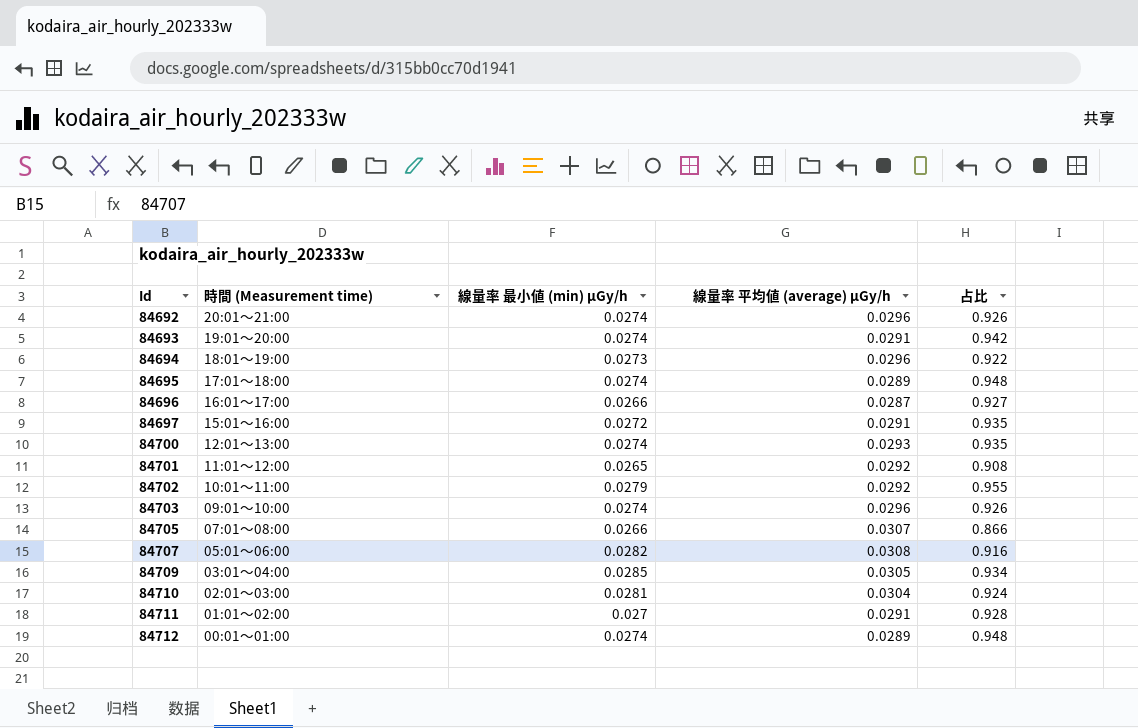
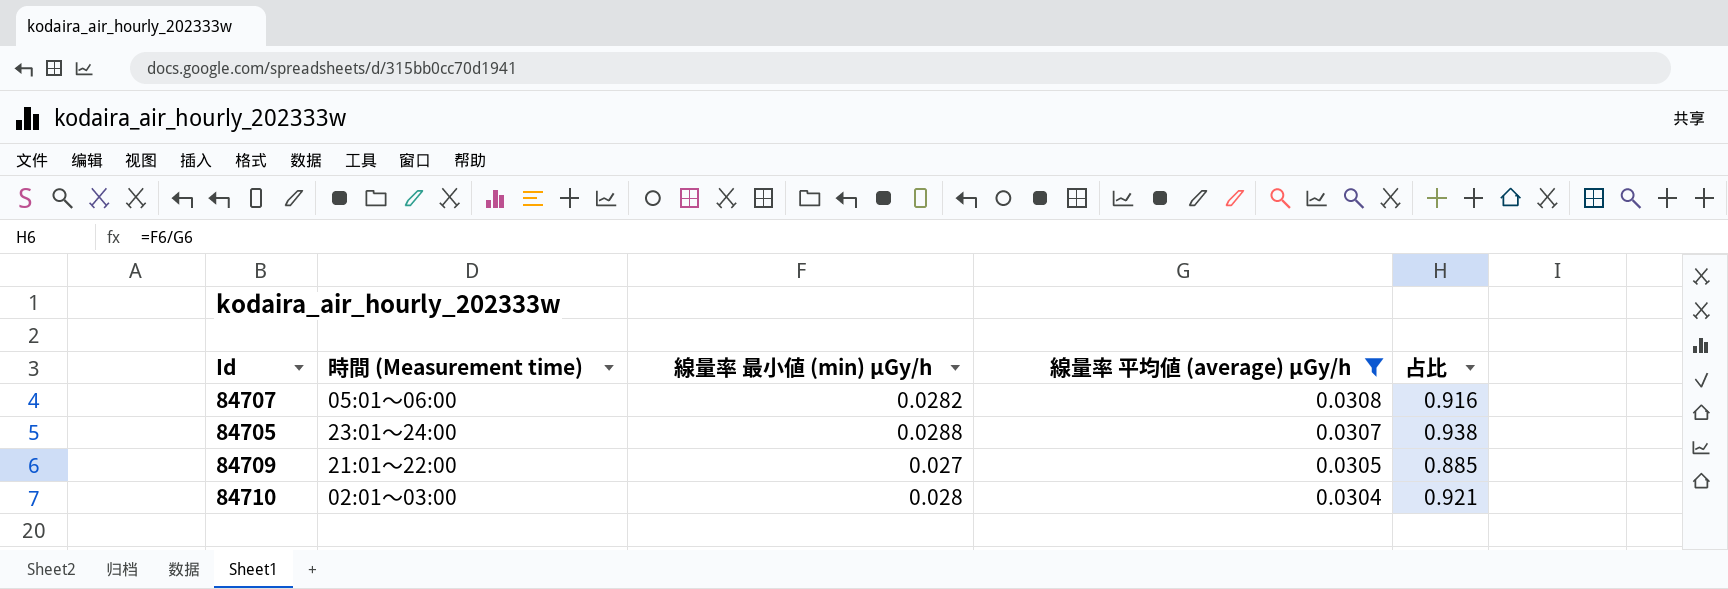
filter: none -> 線量率 平均値 (average) μGy/h >= 0.0304
row order: Id ascending -> 線量率 平均値 (average) μGy/h descending
84705 | 時間 (Measurement time): 07:01～08:00 -> 23:01～24:00
84705 | 線量率 最小値 (min) μGy/h: 0.0266 -> 0.0288
84705 | 占比: 0.866 -> 0.938
84709 | 時間 (Measurement time): 03:01～04:00 -> 21:01～22:00
84709 | 線量率 最小値 (min) μGy/h: 0.0285 -> 0.027
84709 | 占比: 0.934 -> 0.885
84710 | 線量率 最小値 (min) μGy/h: 0.0281 -> 0.028
84710 | 占比: 0.924 -> 0.921

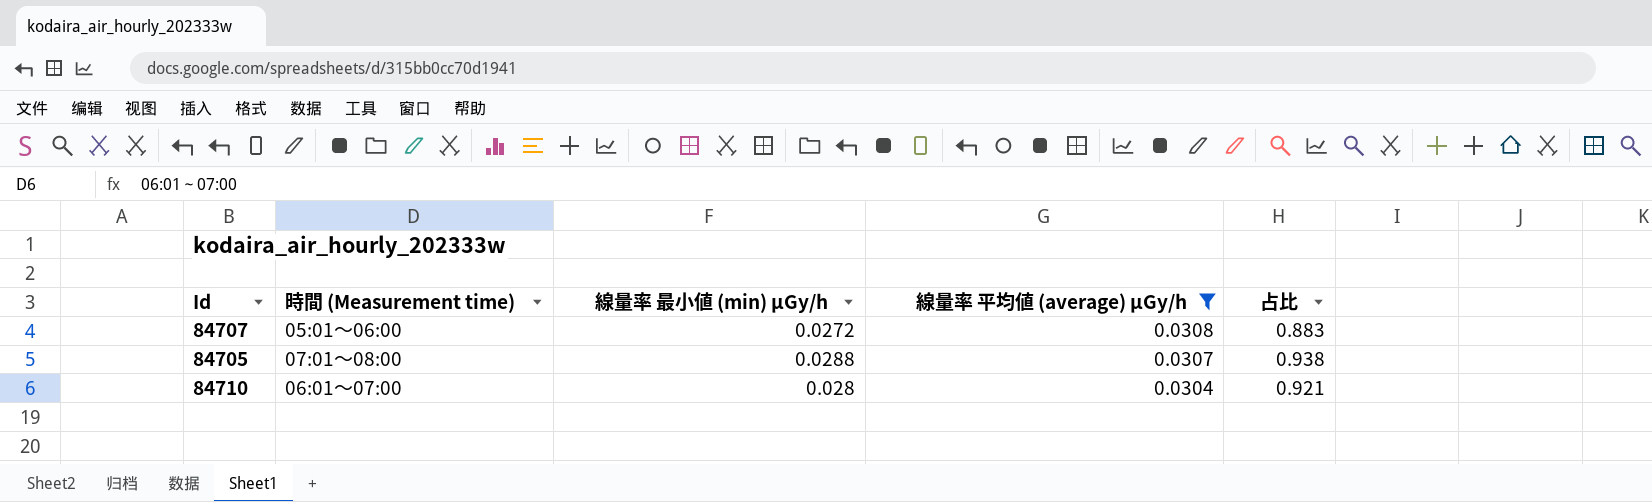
row 84709: 21:01～22:00 | 0.027 | 0.0305 | 0.885 -> none
84707 | 線量率 最小値 (min) μGy/h: 0.0282 -> 0.0272
84707 | 占比: 0.916 -> 0.883
84705 | 時間 (Measurement time): 23:01～24:00 -> 07:01～08:00
84710 | 時間 (Measurement time): 02:01～03:00 -> 06:01～07:00

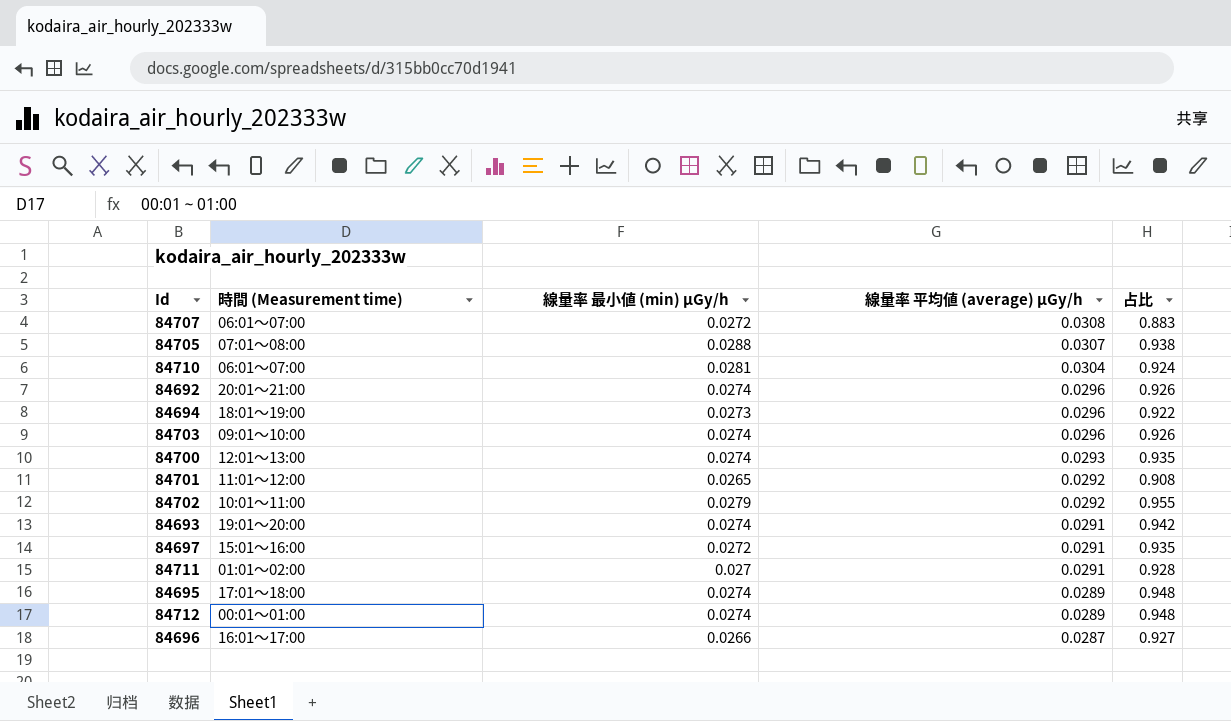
filter: 線量率 平均値 (average) μGy/h >= 0.0304 -> none
84707 | 時間 (Measurement time): 05:01～06:00 -> 06:01～07:00
84710 | 線量率 最小値 (min) μGy/h: 0.028 -> 0.0281
84710 | 占比: 0.921 -> 0.924

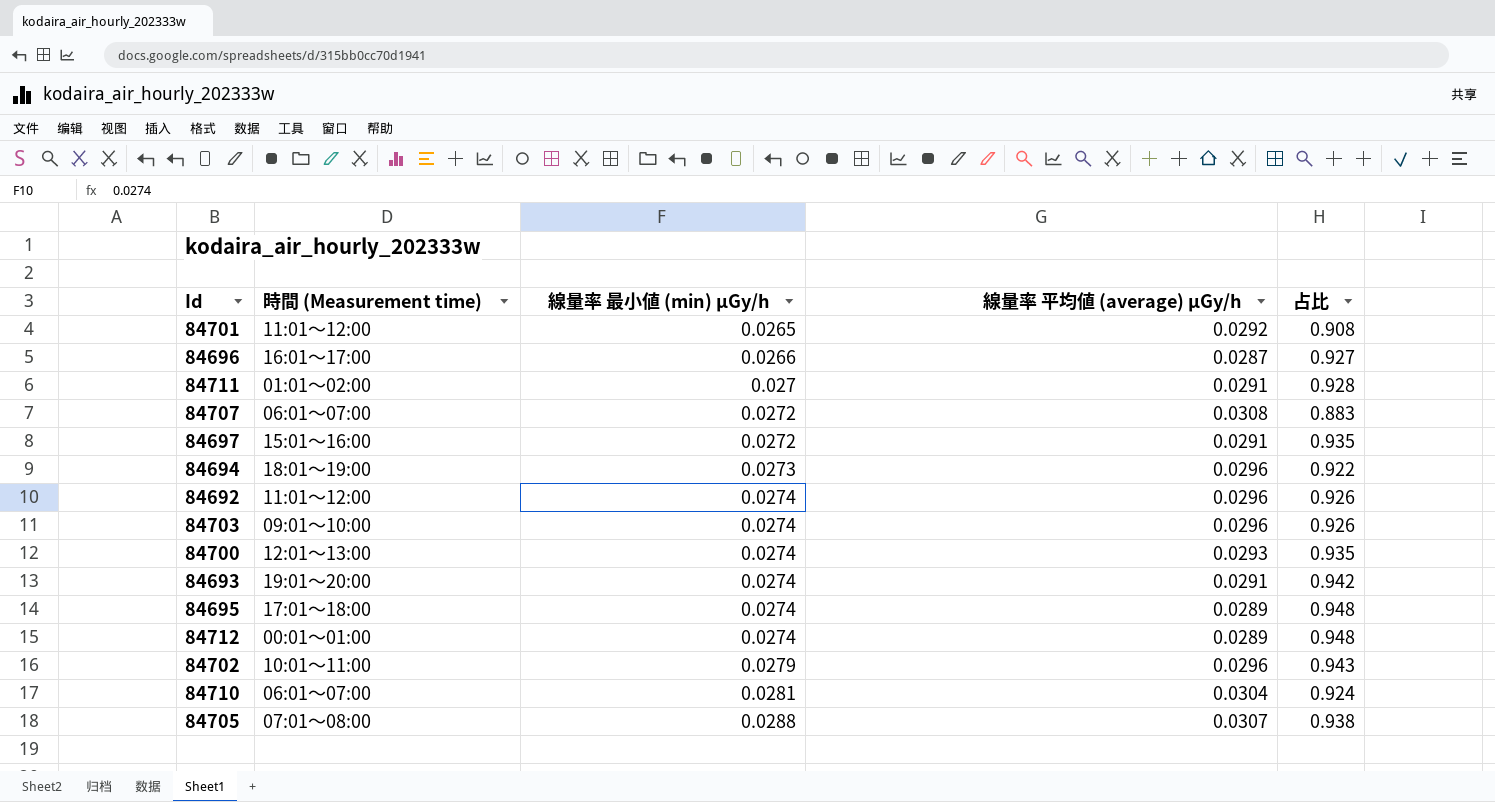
row order: 線量率 平均値 (average) μGy/h descending -> 線量率 最小値 (min) μGy/h ascending
84692 | 時間 (Measurement time): 20:01～21:00 -> 11:01～12:00
84702 | 線量率 平均値 (average) μGy/h: 0.0292 -> 0.0296
84702 | 占比: 0.955 -> 0.943

